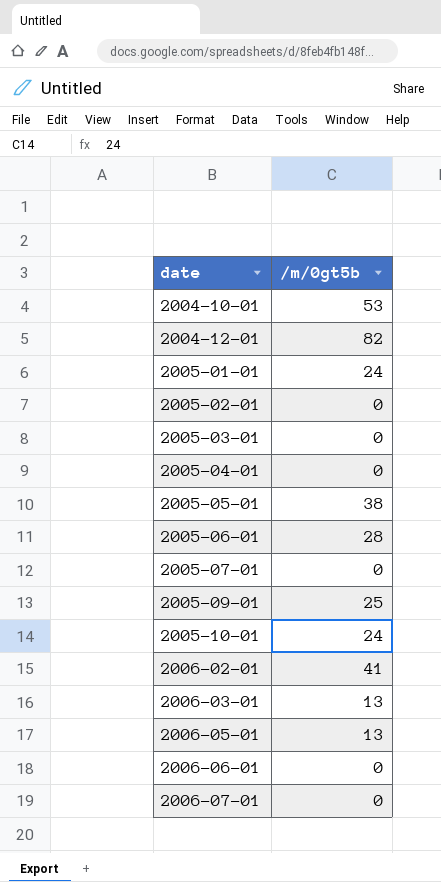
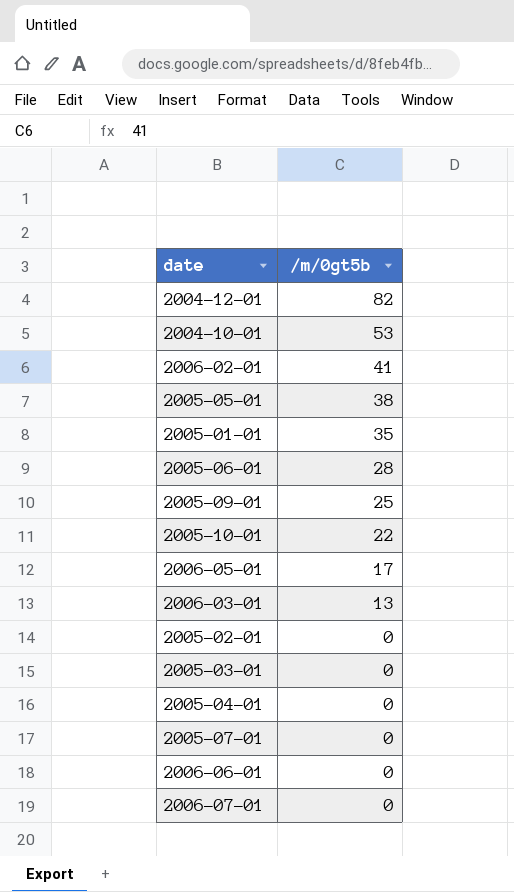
row order: date ascending -> /m/0gt5b descending
2005-01-01 | /m/0gt5b: 24 -> 35
2005-10-01 | /m/0gt5b: 24 -> 22
2006-05-01 | /m/0gt5b: 13 -> 17

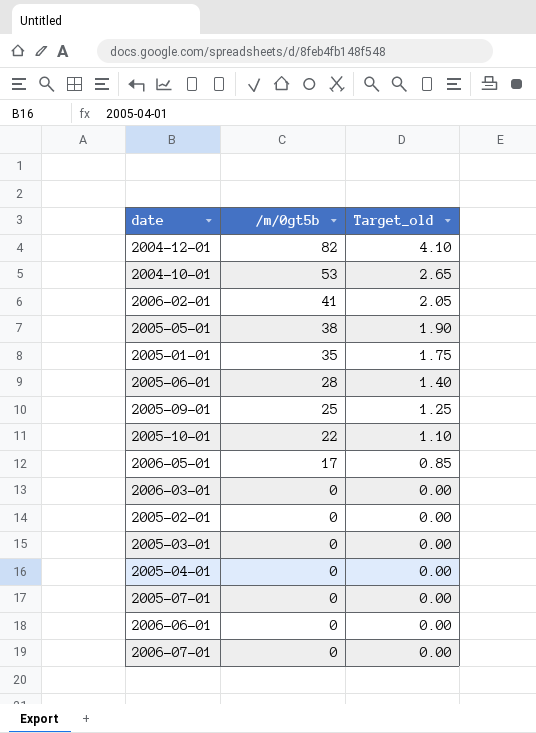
column Target_old | formula: none -> [/m/0gt5b] * 0.05
2006-03-01 | /m/0gt5b: 13 -> 0

